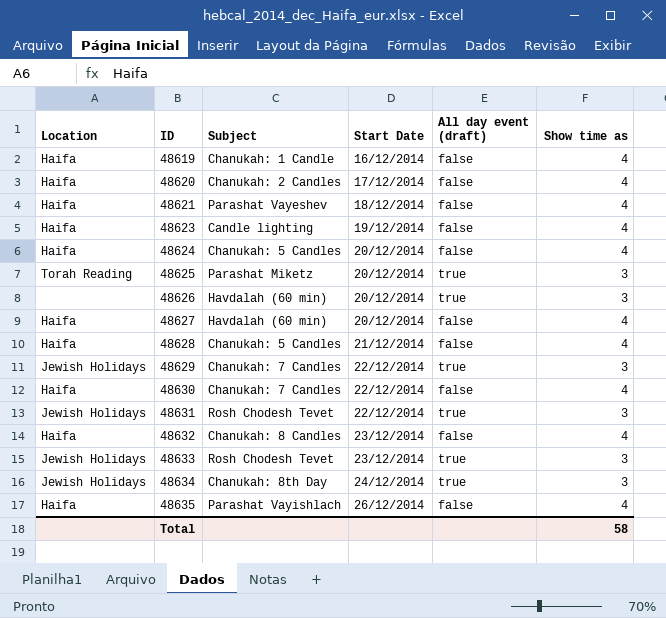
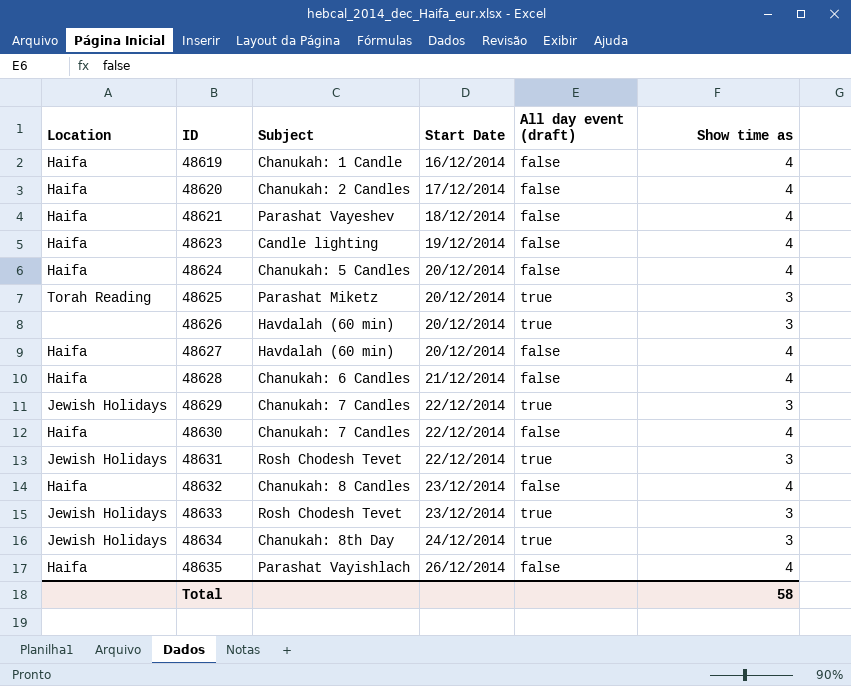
48628 | Subject: Chanukah: 5 Candles -> Chanukah: 6 Candles

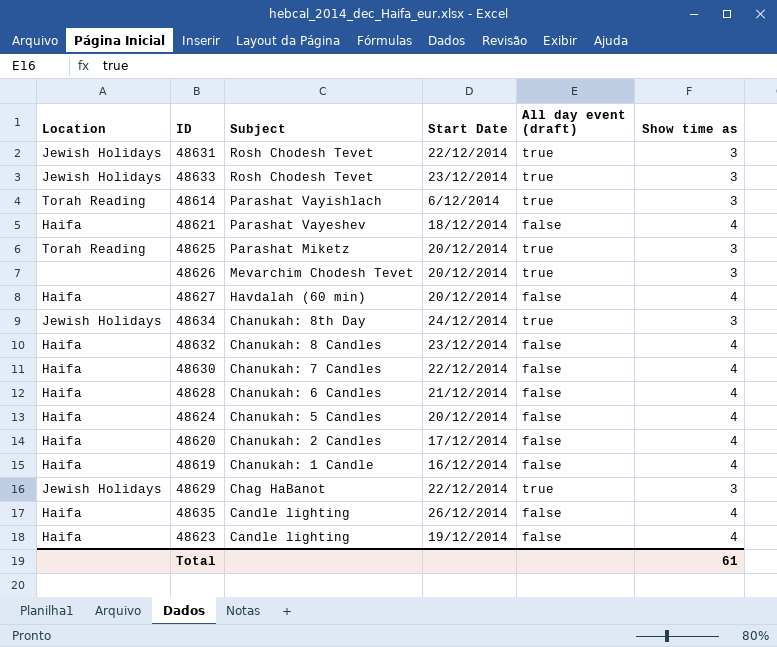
row order: ID ascending -> Subject descending
row 48614: none -> Torah Reading | Parashat Vayishlach | 6/12/2014 | true | 3
48626 | Subject: Havdalah (60 min) -> Mevarchim Chodesh Tevet
48629 | Subject: Chanukah: 7 Candles -> Chag HaBanot
48635 | Subject: Parashat Vayishlach -> Candle lighting
Total | Show time as: 58 -> 61

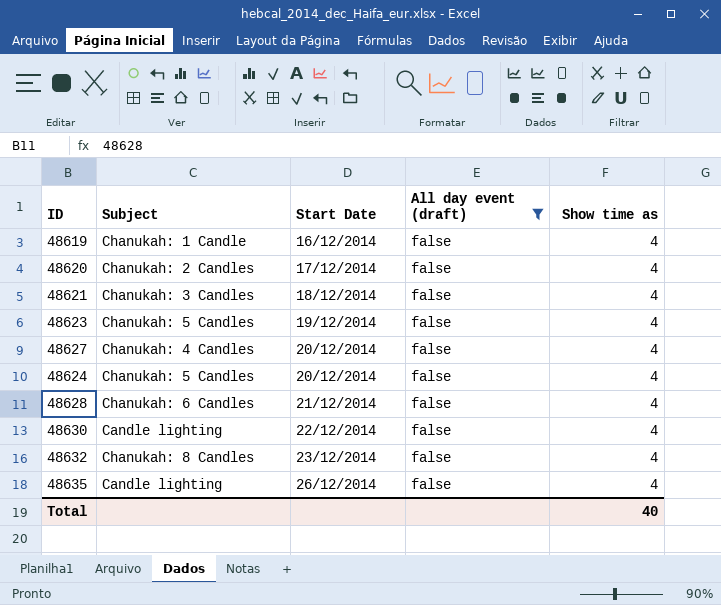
filter: none -> All day event (draft) = false
row order: Subject descending -> Start Date ascending
column Location | position: 1 -> none
48621 | Subject: Parashat Vayeshev -> Chanukah: 3 Candles
48623 | Subject: Candle lighting -> Chanukah: 5 Candles
48627 | Subject: Havdalah (60 min) -> Chanukah: 4 Candles
48630 | Subject: Chanukah: 7 Candles -> Candle lighting
Total | Show time as: 61 -> 40

